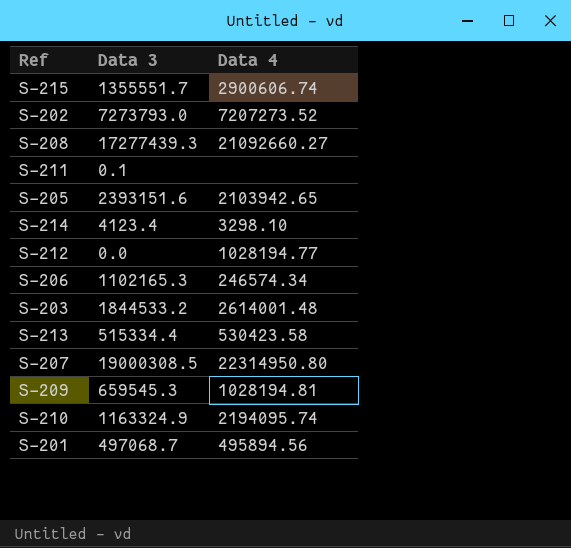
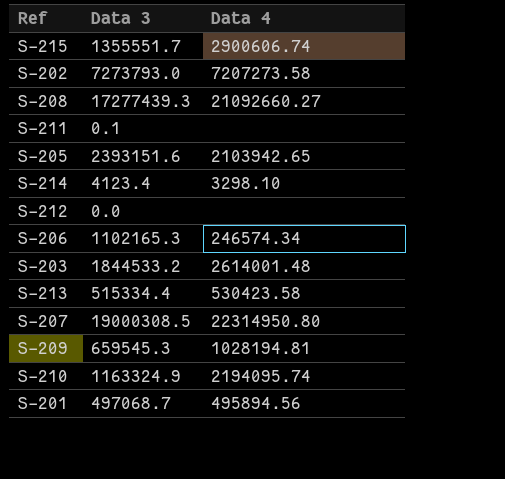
S-202 | Data 4: 7207273.52 -> 7207273.58
S-212 | Data 4: 1028194.77 -> none

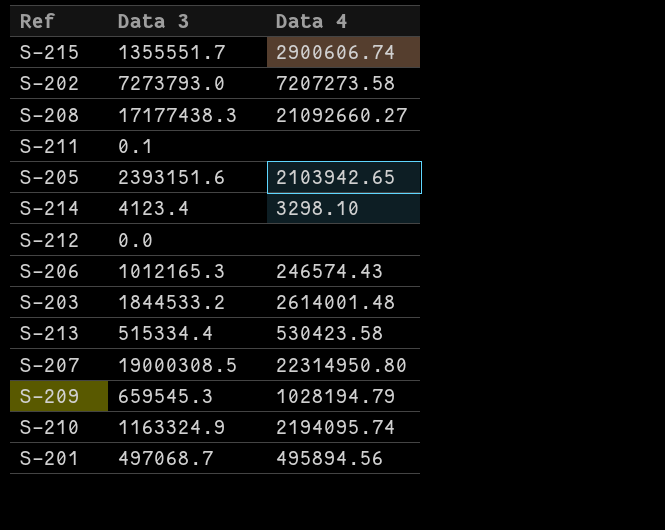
S-208 | Data 3: 17277439.3 -> 17177438.3
S-206 | Data 3: 1102165.3 -> 1012165.3
S-206 | Data 4: 246574.34 -> 246574.43
S-209 | Data 4: 1028194.81 -> 1028194.79

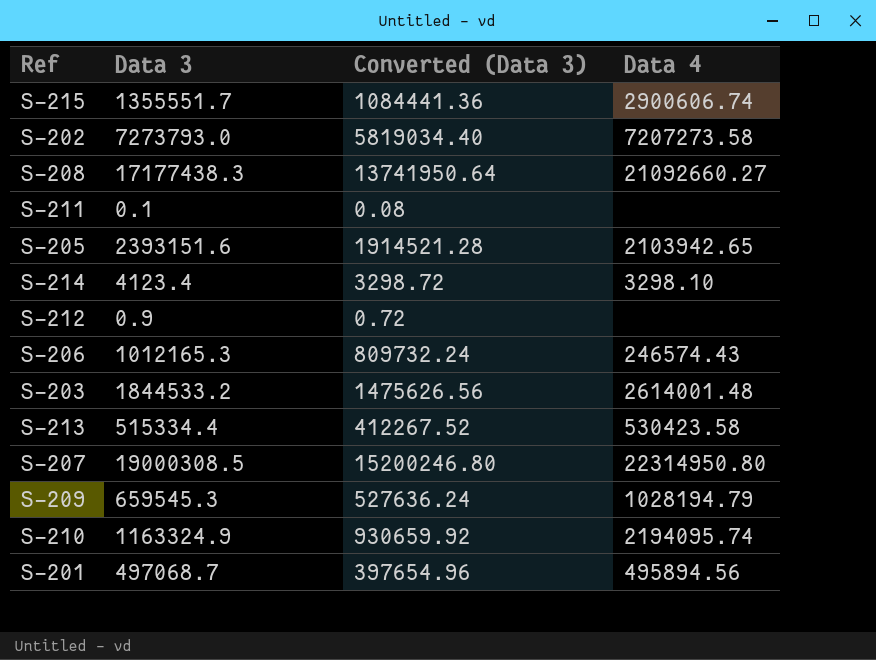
column Converted (Data 3) | formula: none -> [Data 3] * 0.8
S-212 | Data 3: 0.0 -> 0.9

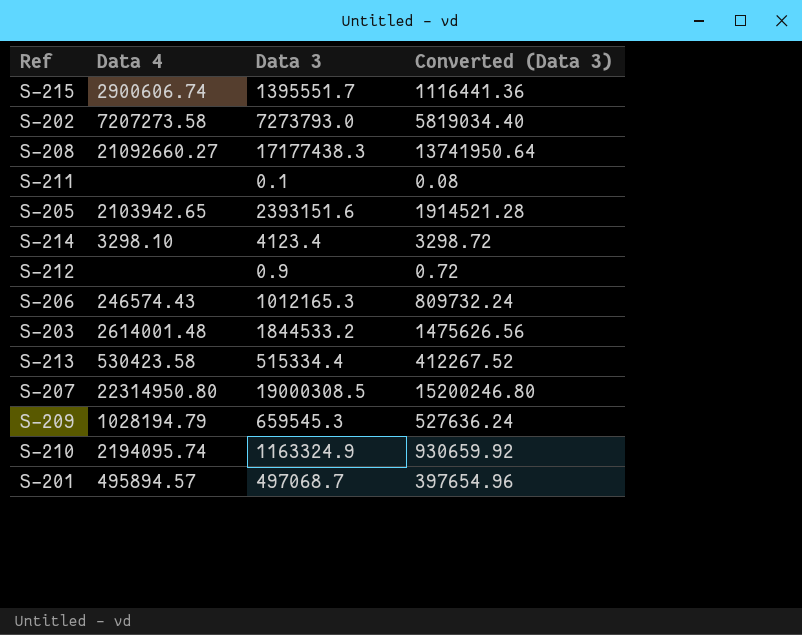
column Data 4 | position: 4 -> 2
S-215 | Data 3: 1355551.7 -> 1395551.7
S-215 | Converted (Data 3): 1084441.36 -> 1116441.36
S-201 | Data 4: 495894.56 -> 495894.57

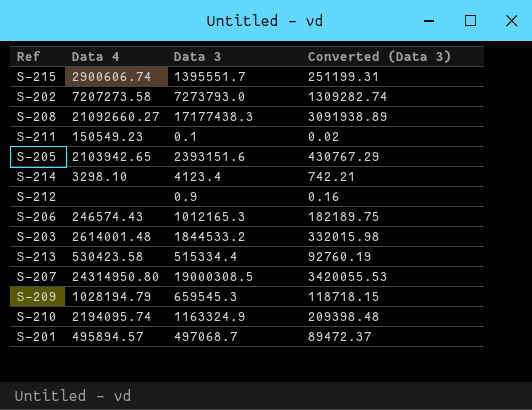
column Converted (Data 3) | formula: [Data 3] * 0.8 -> [Data 3] * 0.18
S-211 | Data 4: none -> 150549.23
S-207 | Data 4: 22314950.80 -> 24314950.80

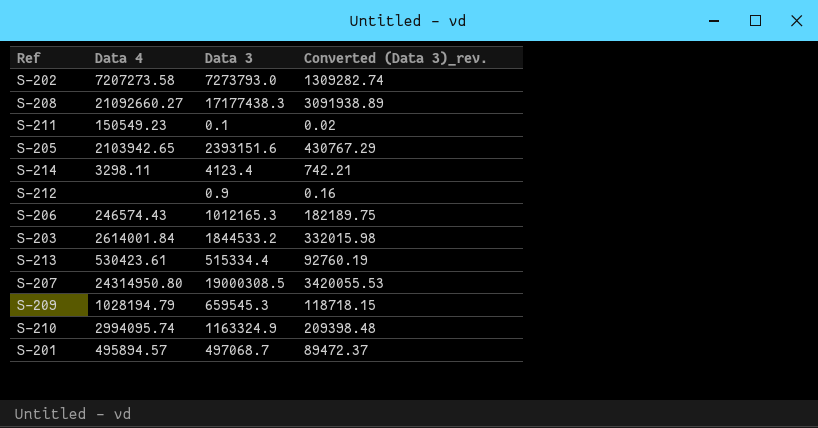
column name: Converted (Data 3) -> Converted (Data 3)_rev.
row S-215: 2900606.74 | 1395551.7 | 251199.31 -> none
S-214 | Data 4: 3298.10 -> 3298.11
S-203 | Data 4: 2614001.48 -> 2614001.84
S-213 | Data 4: 530423.58 -> 530423.61
S-210 | Data 4: 2194095.74 -> 2994095.74

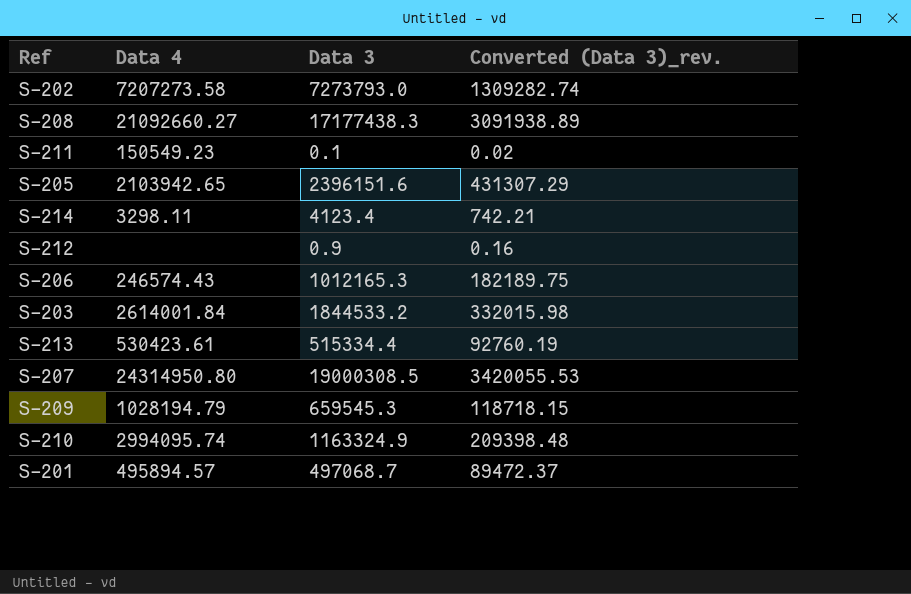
S-205 | Data 3: 2393151.6 -> 2396151.6
S-205 | Converted (Data 3)_rev.: 430767.29 -> 431307.29

